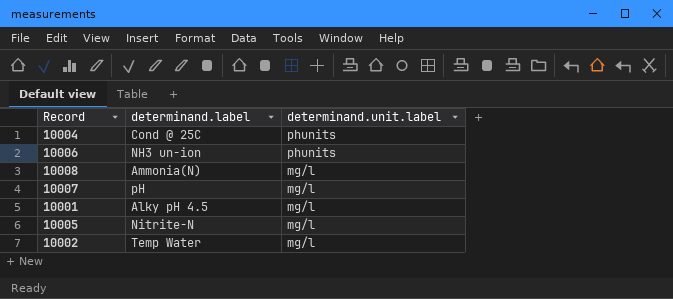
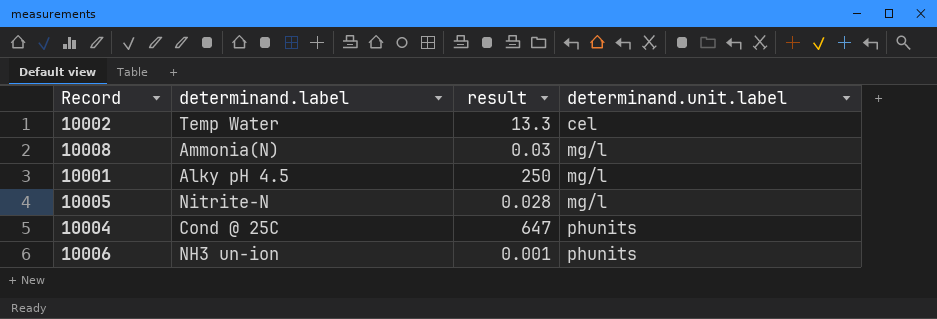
row order: determinand.unit.label descending -> determinand.unit.label ascending
column result | position: none -> 3
row 10007: pH | mg/l -> none
10002 | determinand.unit.label: mg/l -> cel

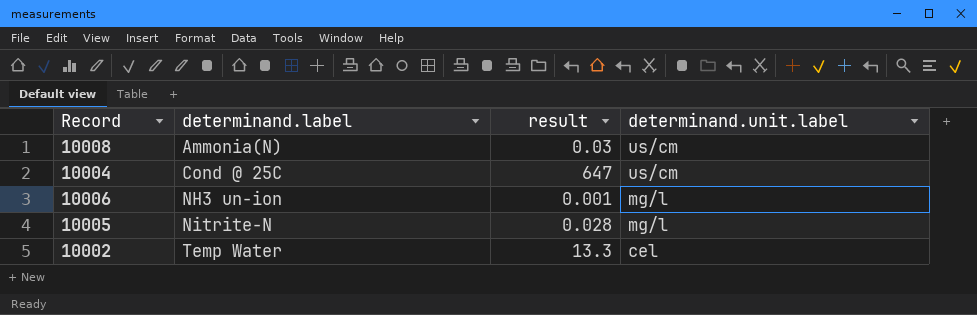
row order: determinand.unit.label ascending -> determinand.label ascending
row 10001: Alky pH 4.5 | 250 | mg/l -> none
10008 | determinand.unit.label: mg/l -> us/cm
10004 | determinand.unit.label: phunits -> us/cm
10006 | determinand.unit.label: phunits -> mg/l

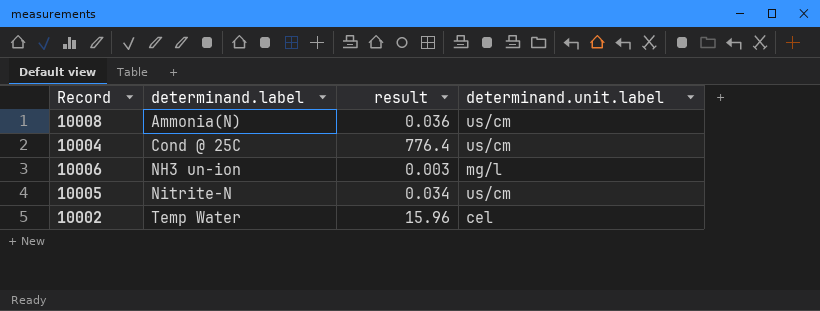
10008 | result: 0.03 -> 0.036
10004 | result: 647 -> 776.4
10006 | result: 0.001 -> 0.003
10005 | result: 0.028 -> 0.034
10005 | determinand.unit.label: mg/l -> us/cm
10002 | result: 13.3 -> 15.96

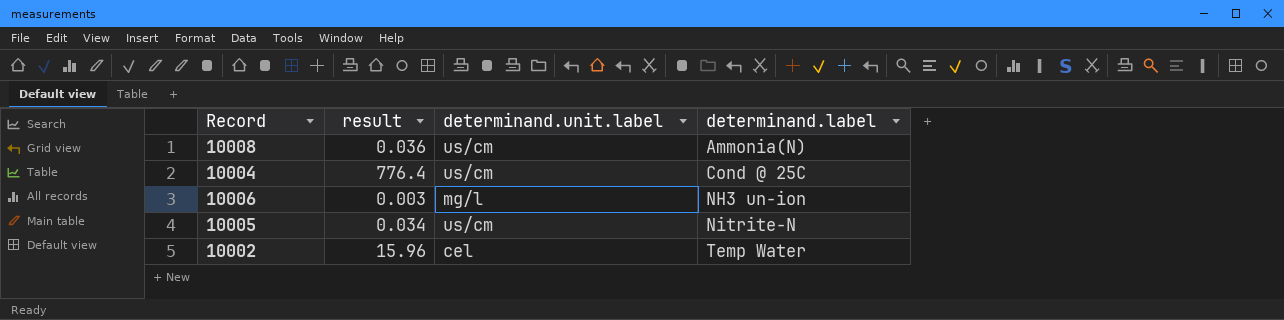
column determinand.label | position: 2 -> 4

